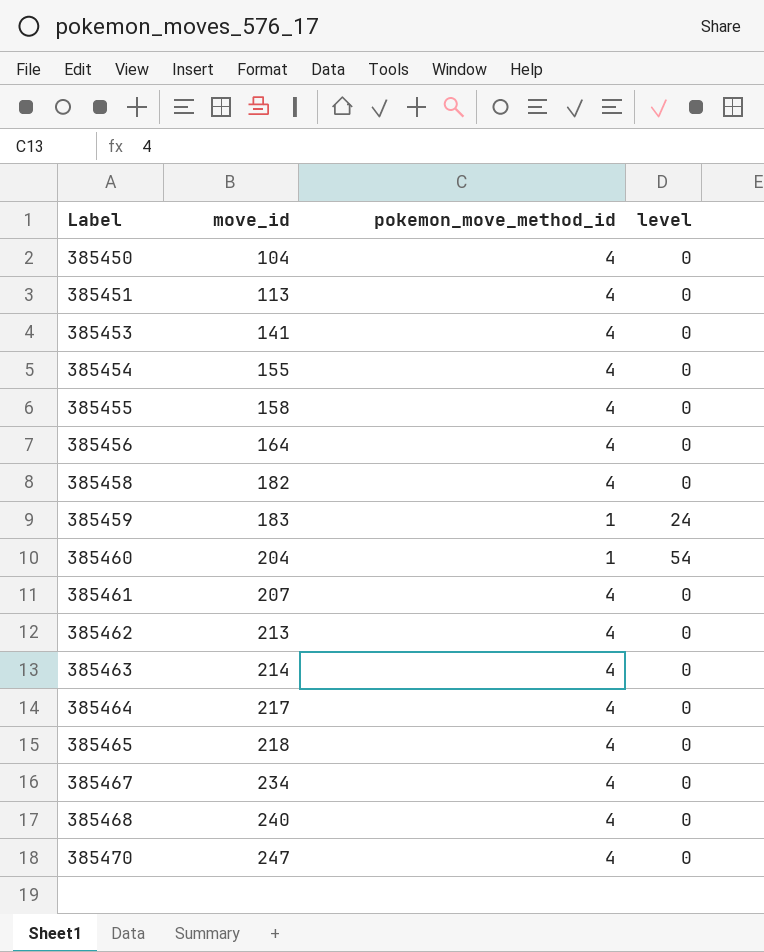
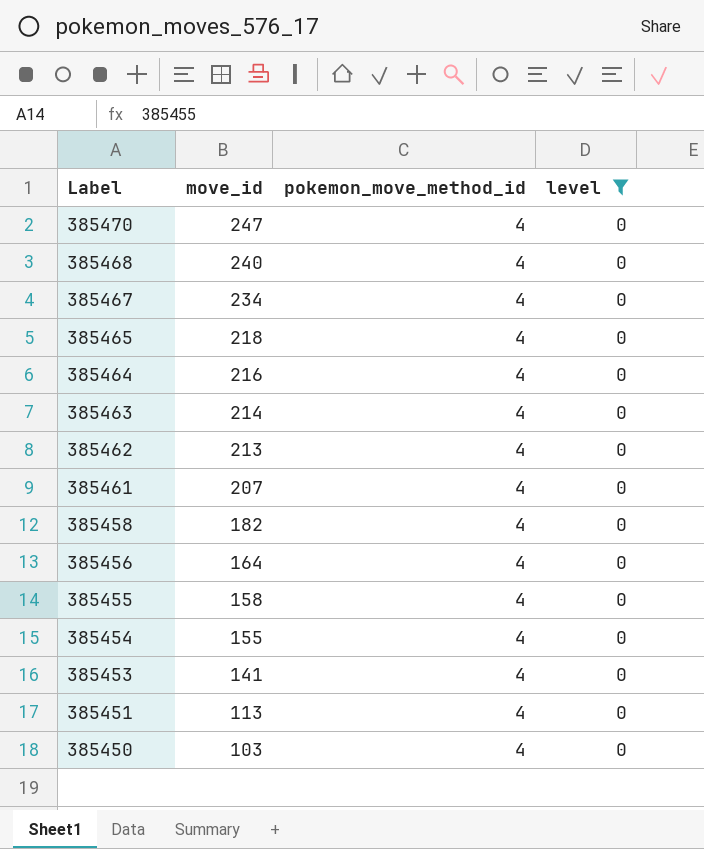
filter: none -> level = 0
row order: Label ascending -> Label descending
385464 | move_id: 217 -> 216
385450 | move_id: 104 -> 103

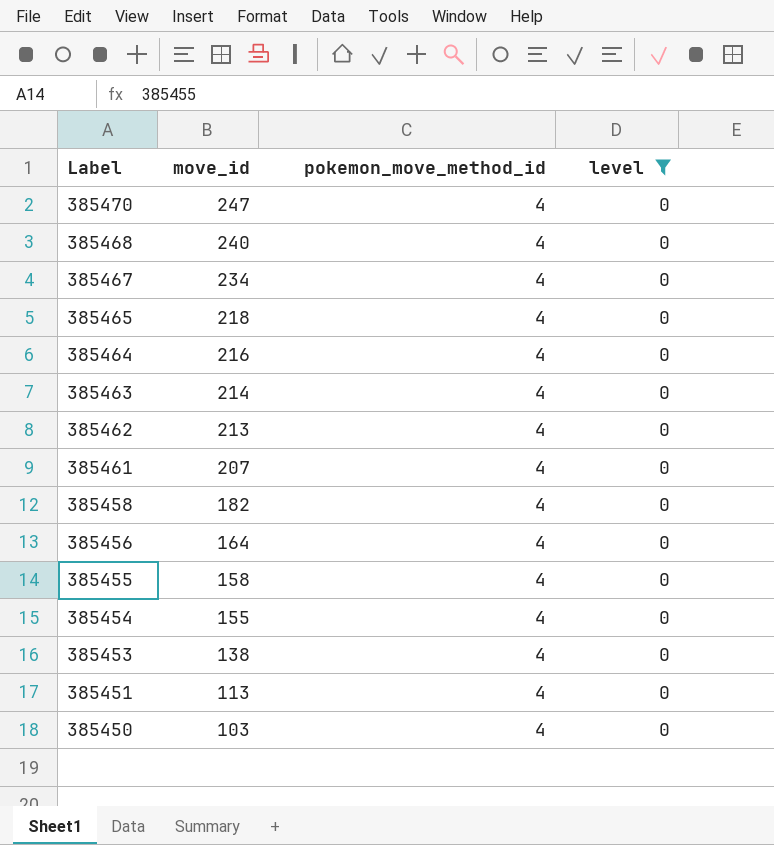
385453 | move_id: 141 -> 138

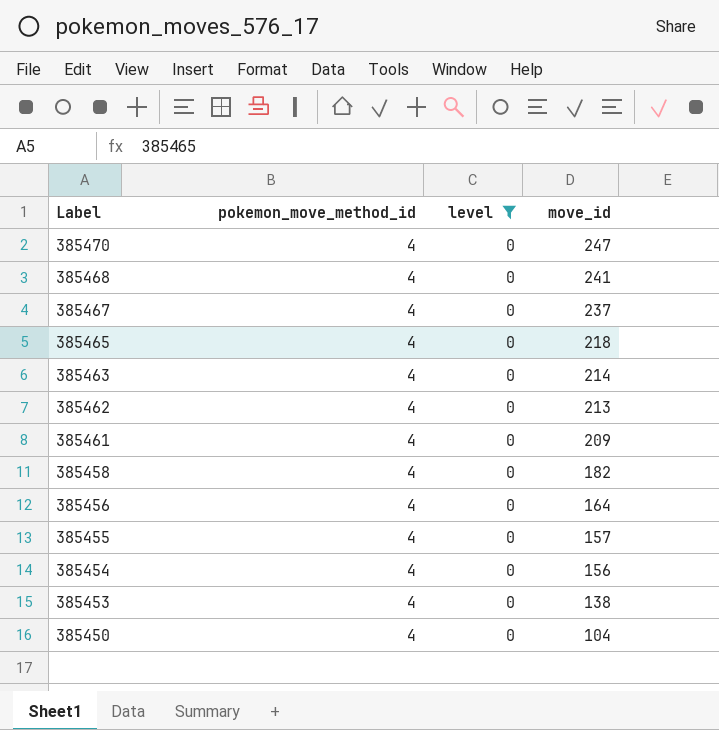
column move_id | position: 2 -> 4
row 385464: 216 | 4 | 0 -> none
row 385451: 113 | 4 | 0 -> none
385468 | move_id: 240 -> 241
385467 | move_id: 234 -> 237
385461 | move_id: 207 -> 209
385455 | move_id: 158 -> 157
385454 | move_id: 155 -> 156
385450 | move_id: 103 -> 104

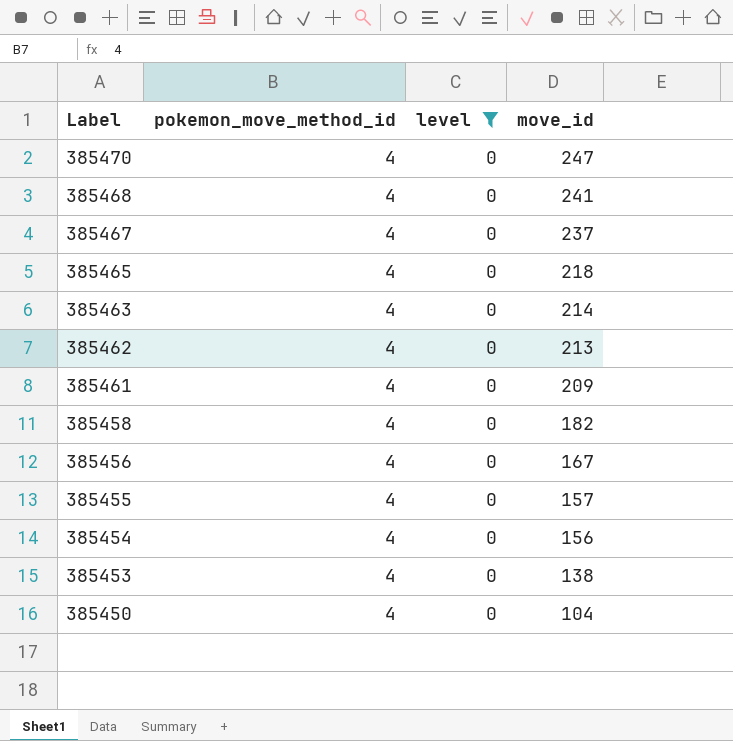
385456 | move_id: 164 -> 167

